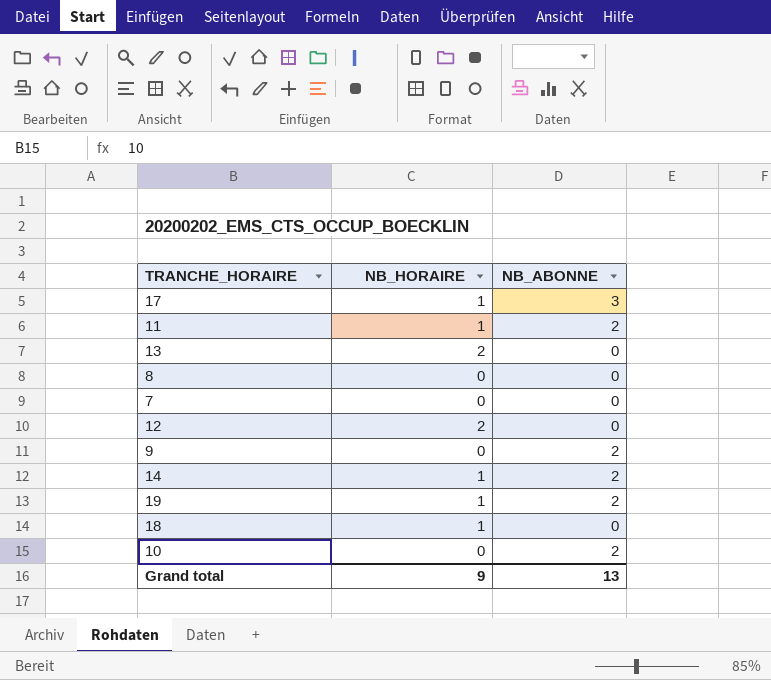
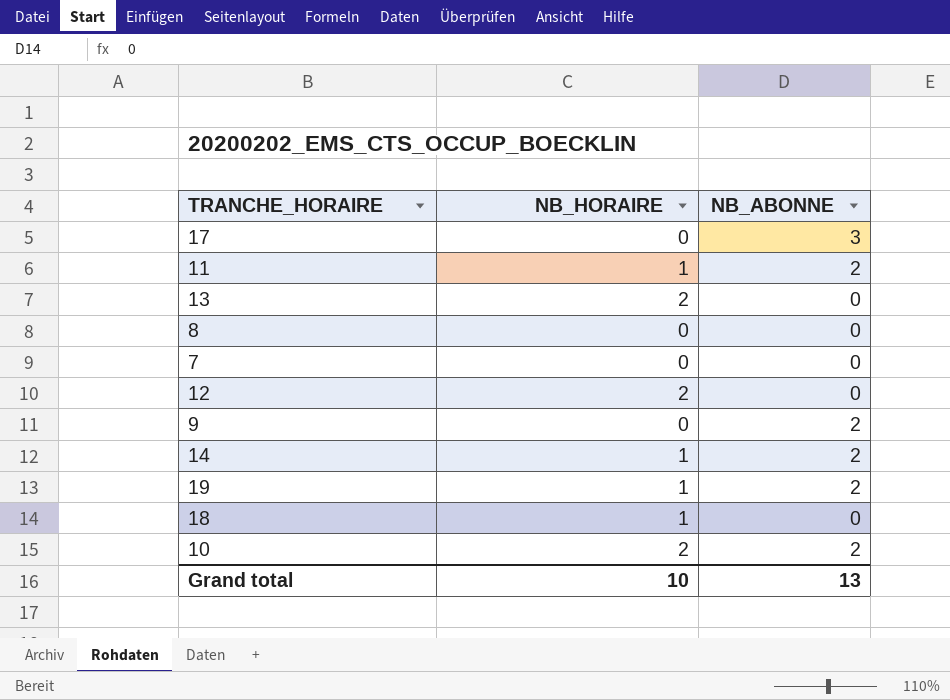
17 | NB_HORAIRE: 1 -> 0
10 | NB_HORAIRE: 0 -> 2
Grand total | NB_HORAIRE: 9 -> 10

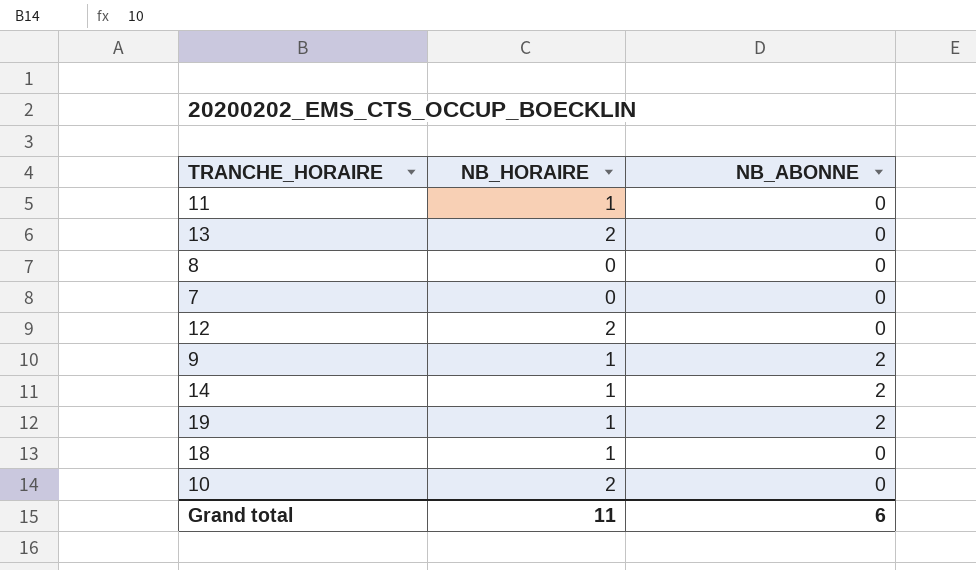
row 17: 0 | 3 -> none
11 | NB_ABONNE: 2 -> 0
9 | NB_HORAIRE: 0 -> 1
10 | NB_ABONNE: 2 -> 0
Grand total | NB_HORAIRE: 10 -> 11
Grand total | NB_ABONNE: 13 -> 6

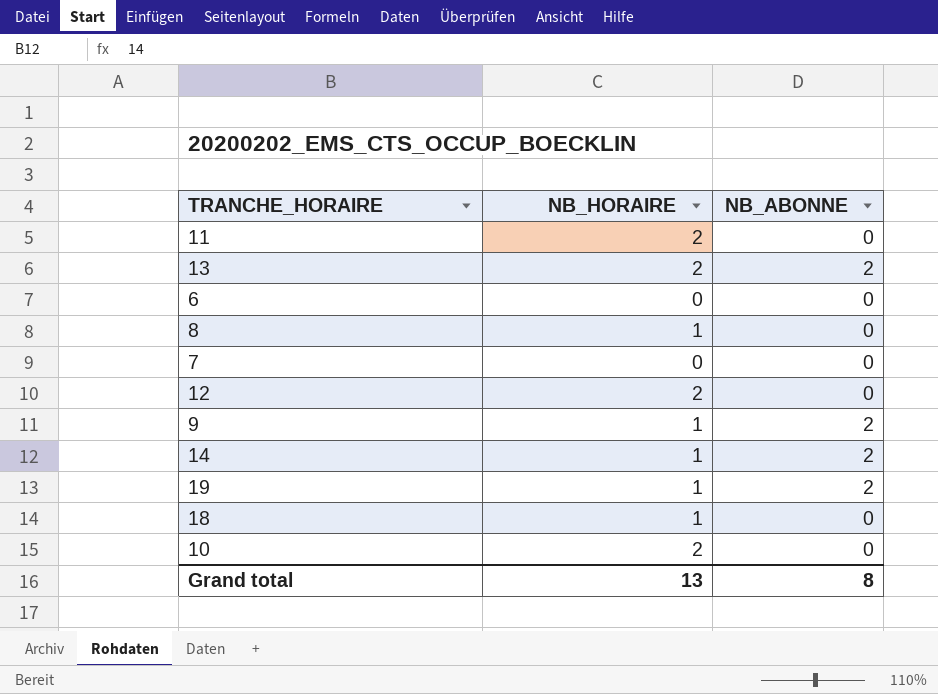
11 | NB_HORAIRE: 1 -> 2
13 | NB_ABONNE: 0 -> 2
row 6: none -> 0 | 0
8 | NB_HORAIRE: 0 -> 1
Grand total | NB_HORAIRE: 11 -> 13
Grand total | NB_ABONNE: 6 -> 8

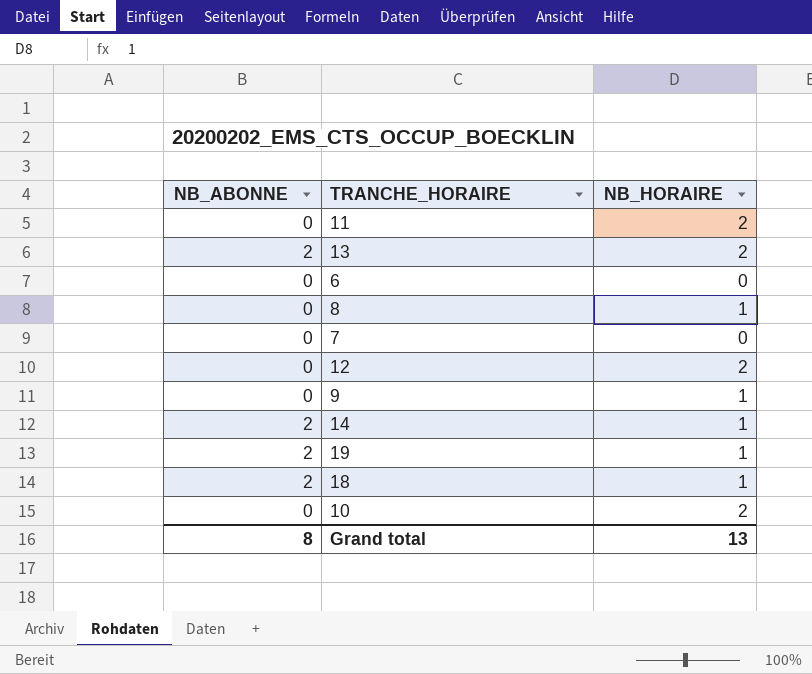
column NB_ABONNE | position: 3 -> 1
9 | NB_ABONNE: 2 -> 0
18 | NB_ABONNE: 0 -> 2

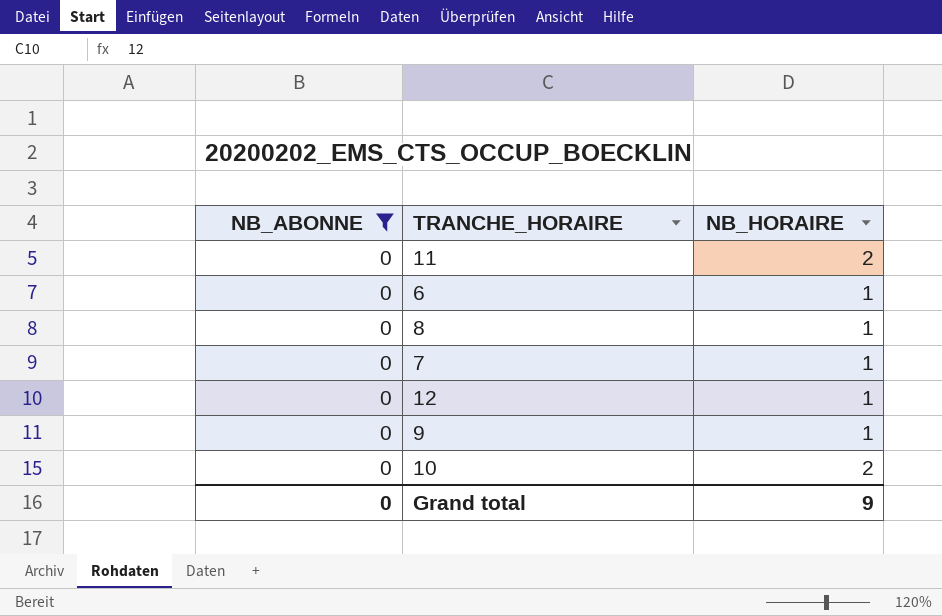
filter: none -> NB_ABONNE = 0
6 | NB_HORAIRE: 0 -> 1
7 | NB_HORAIRE: 0 -> 1
12 | NB_HORAIRE: 2 -> 1
Grand total | NB_ABONNE: 8 -> 0
Grand total | NB_HORAIRE: 13 -> 9

